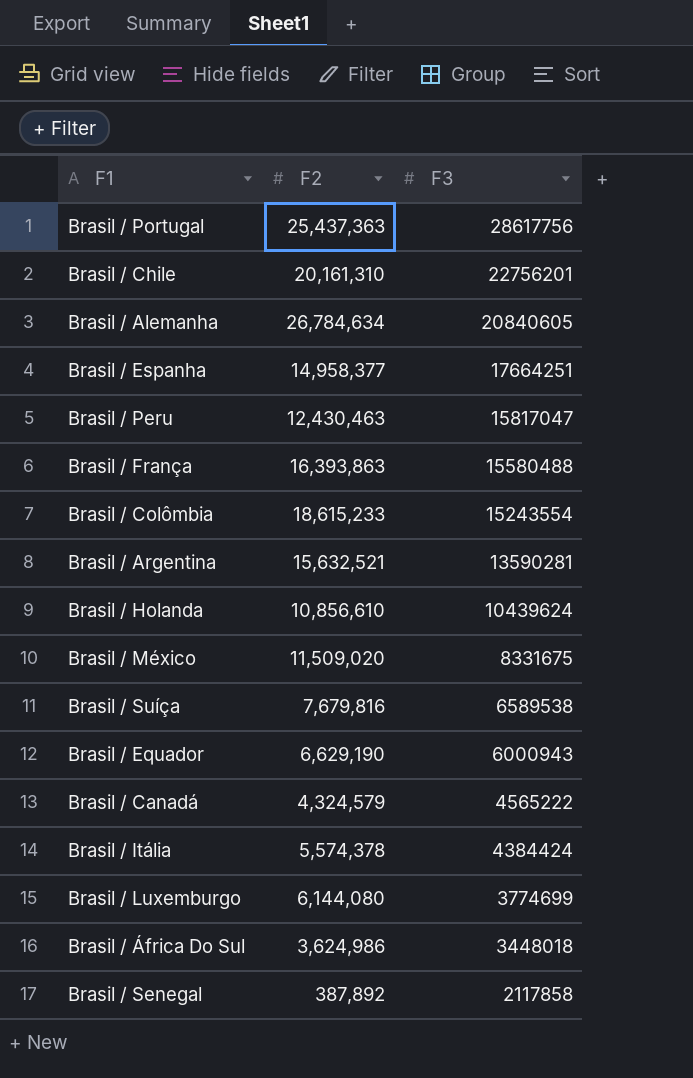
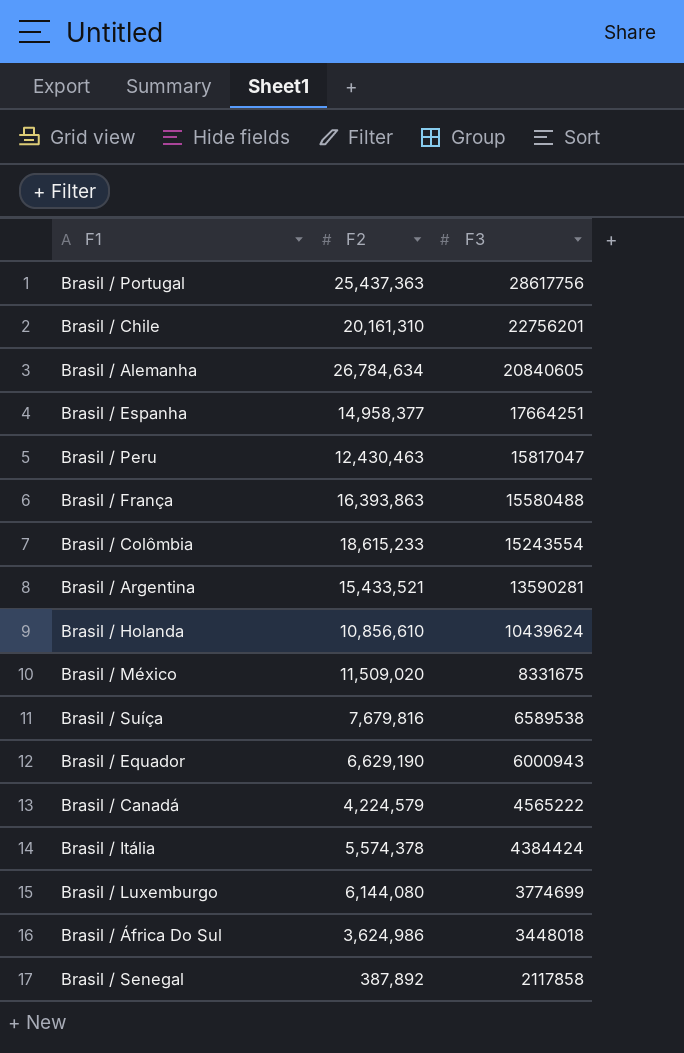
Brasil / Argentina | F2: 15,632,521 -> 15,433,521
Brasil / Canadá | F2: 4,324,579 -> 4,224,579

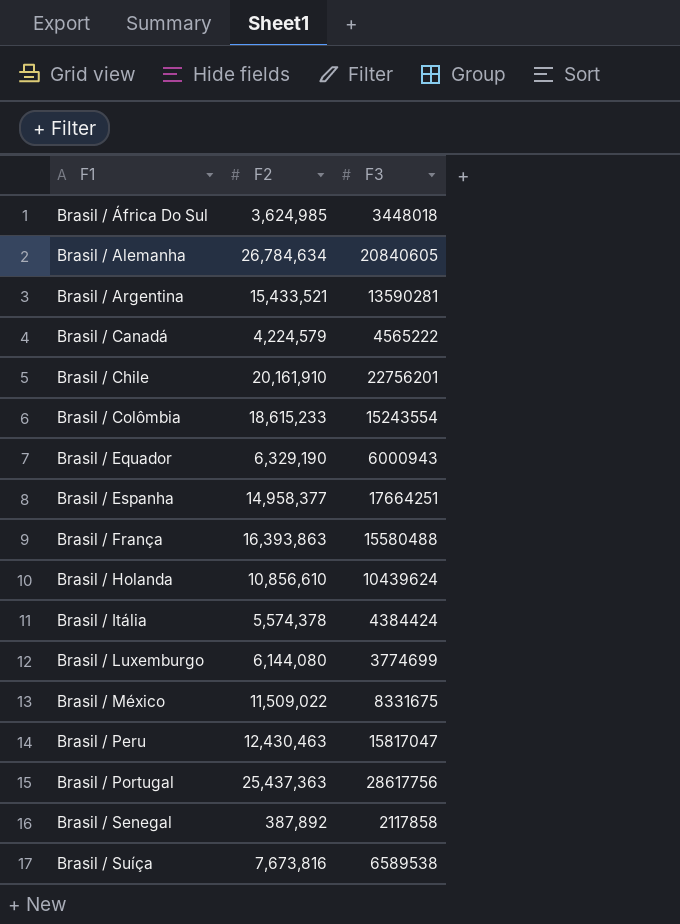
row order: F3 descending -> F1 ascending
Brasil / África Do Sul | F2: 3,624,986 -> 3,624,985
Brasil / Chile | F2: 20,161,310 -> 20,161,910
Brasil / Equador | F2: 6,629,190 -> 6,329,190
Brasil / México | F2: 11,509,020 -> 11,509,022
Brasil / Suíça | F2: 7,679,816 -> 7,673,816

